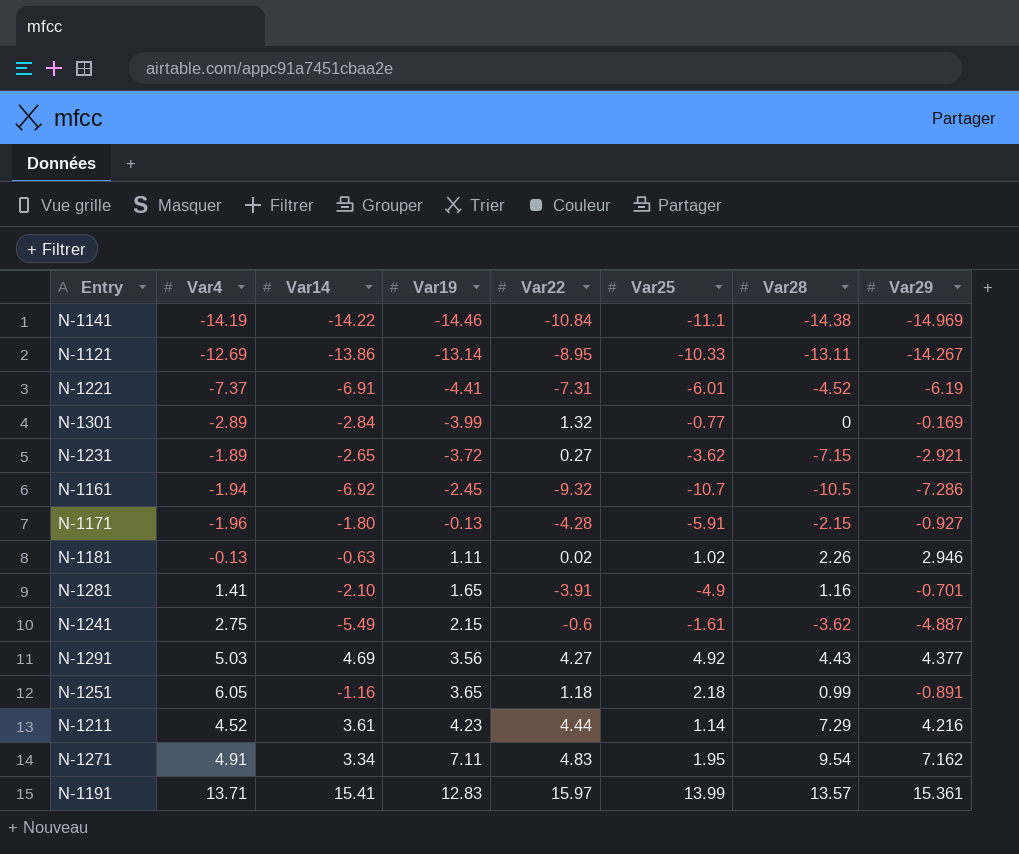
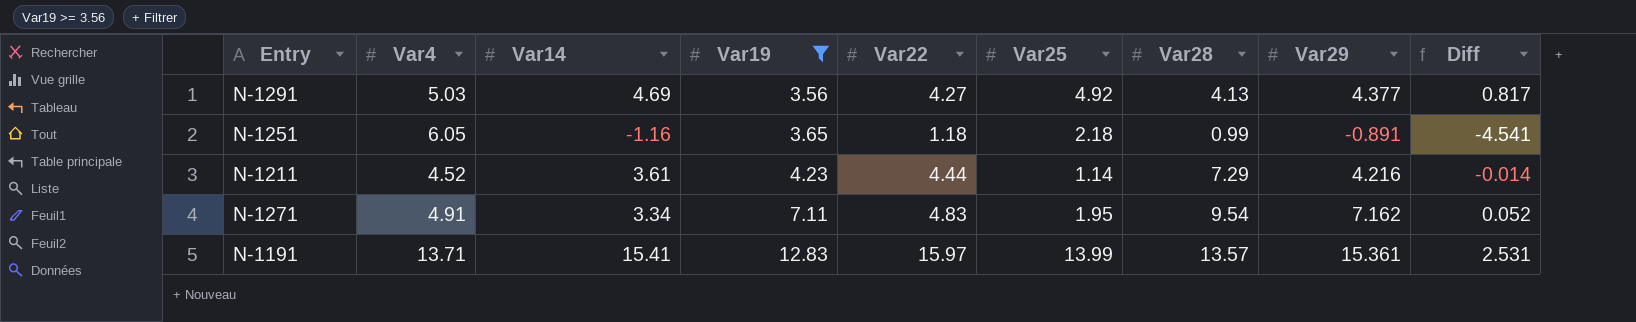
filter: none -> Var19 >= 3.56
column Diff | formula: none -> [Var29] - [Var19]
N-1291 | Var28: 4.43 -> 4.13

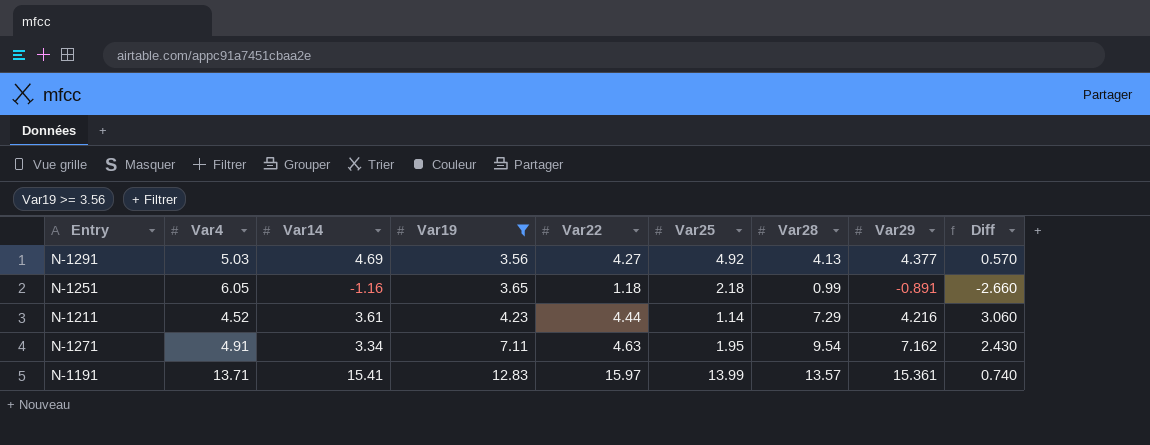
column Diff | formula: [Var29] - [Var19] -> [Var28] - [Var19]
N-1271 | Var22: 4.83 -> 4.63

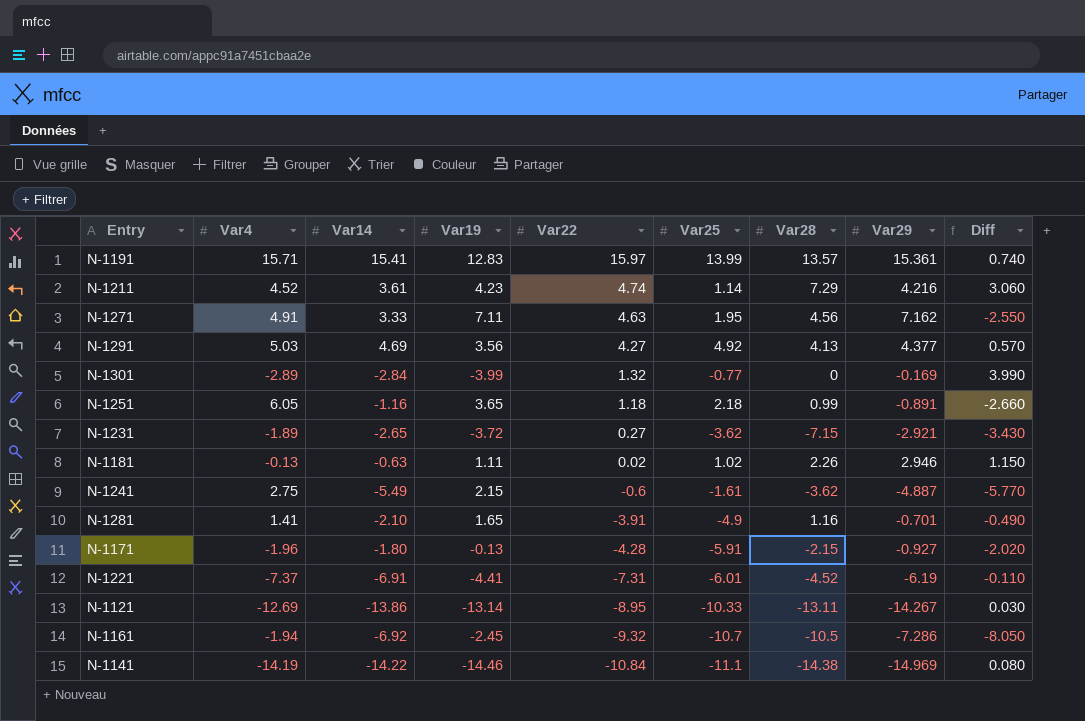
filter: Var19 >= 3.56 -> none
row order: Var19 ascending -> Var22 descending
N-1191 | Var4: 13.71 -> 15.71
N-1211 | Var22: 4.44 -> 4.74
N-1271 | Var14: 3.34 -> 3.33
N-1271 | Var28: 9.54 -> 4.56
N-1271 | Diff: 2.430 -> -2.550

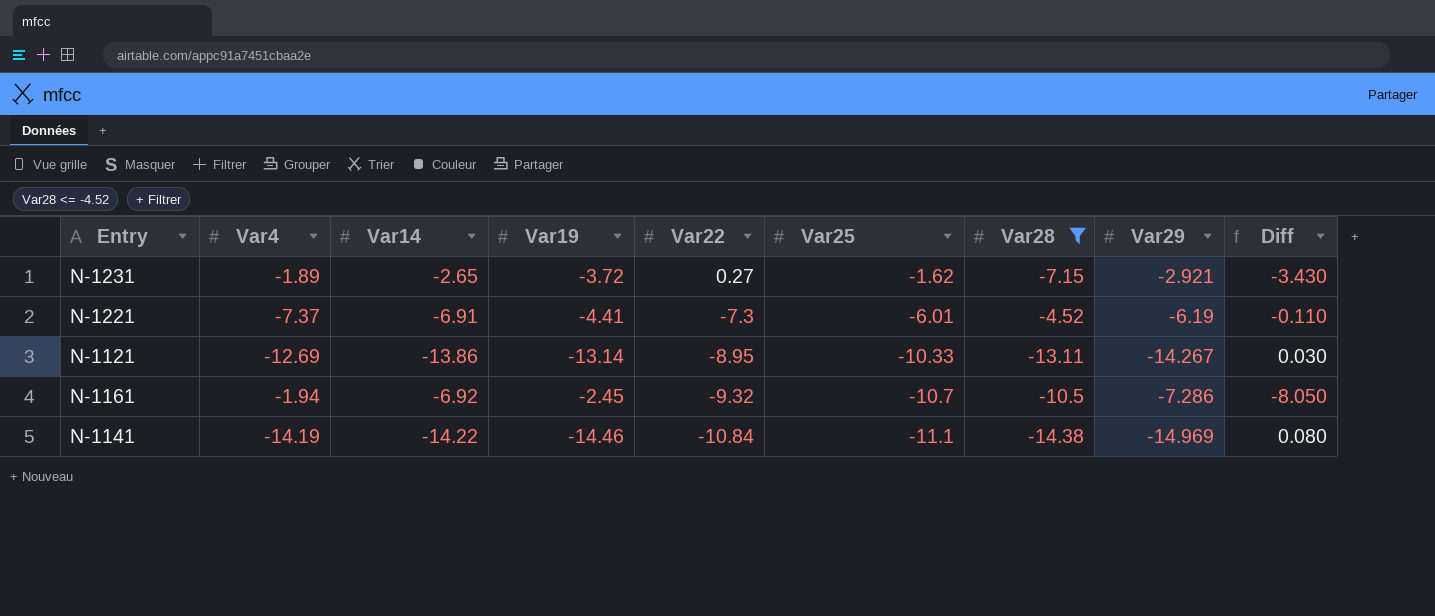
filter: none -> Var28 <= -4.52
N-1231 | Var25: -3.62 -> -1.62
N-1221 | Var22: -7.31 -> -7.3

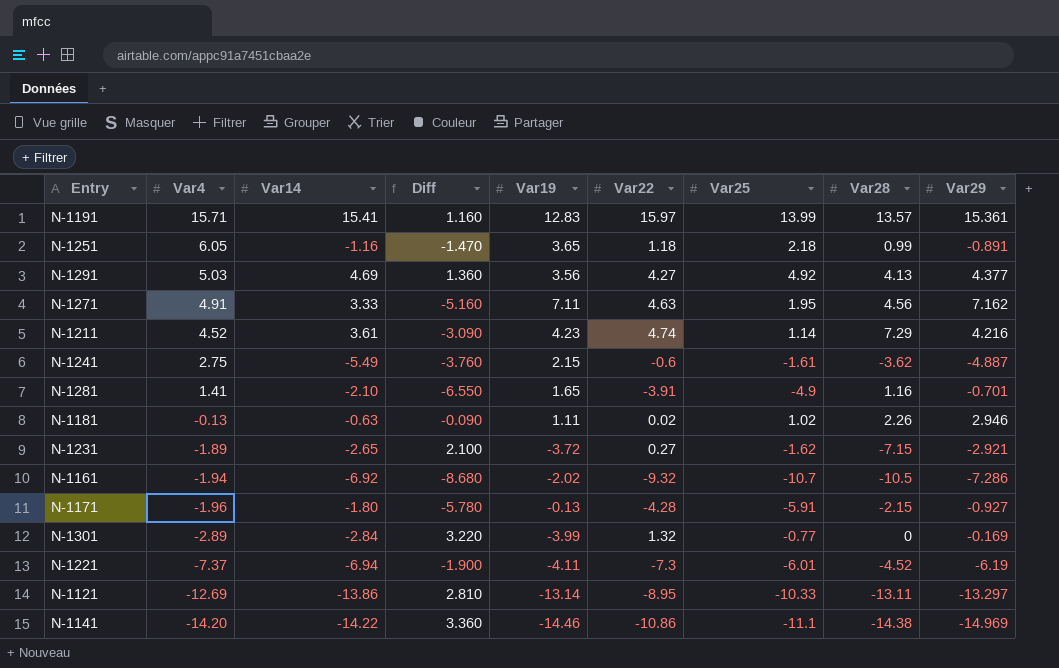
filter: Var28 <= -4.52 -> none
row order: Var22 descending -> Var4 descending
column Diff | formula: [Var28] - [Var19] -> [Var25] - [Var19]
column Diff | position: 9 -> 4
N-1161 | Var19: -2.45 -> -2.02
N-1221 | Var14: -6.91 -> -6.94
N-1221 | Var19: -4.41 -> -4.11
N-1121 | Var29: -14.267 -> -13.297
N-1141 | Var4: -14.19 -> -14.20
N-1141 | Var22: -10.84 -> -10.86

